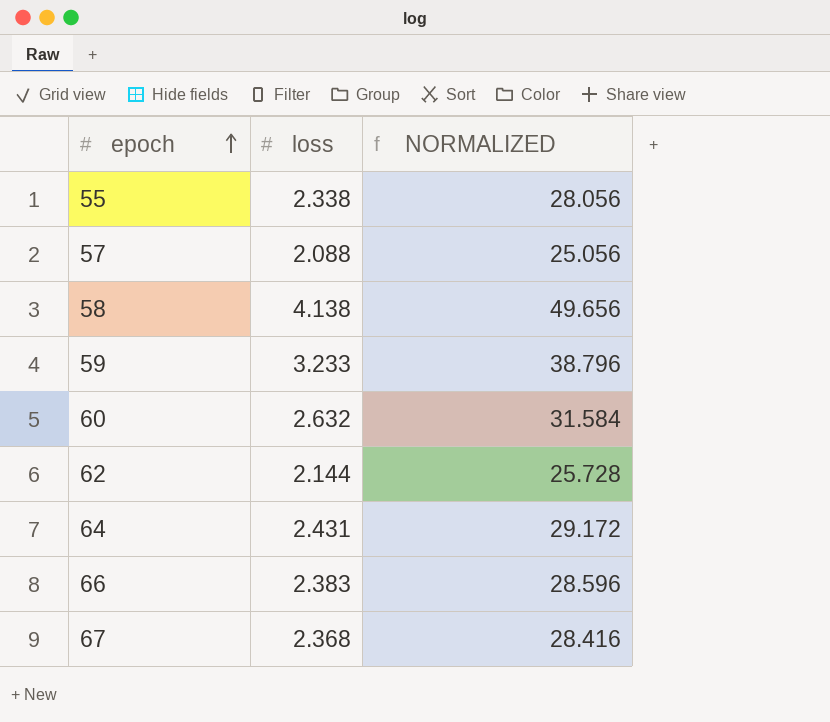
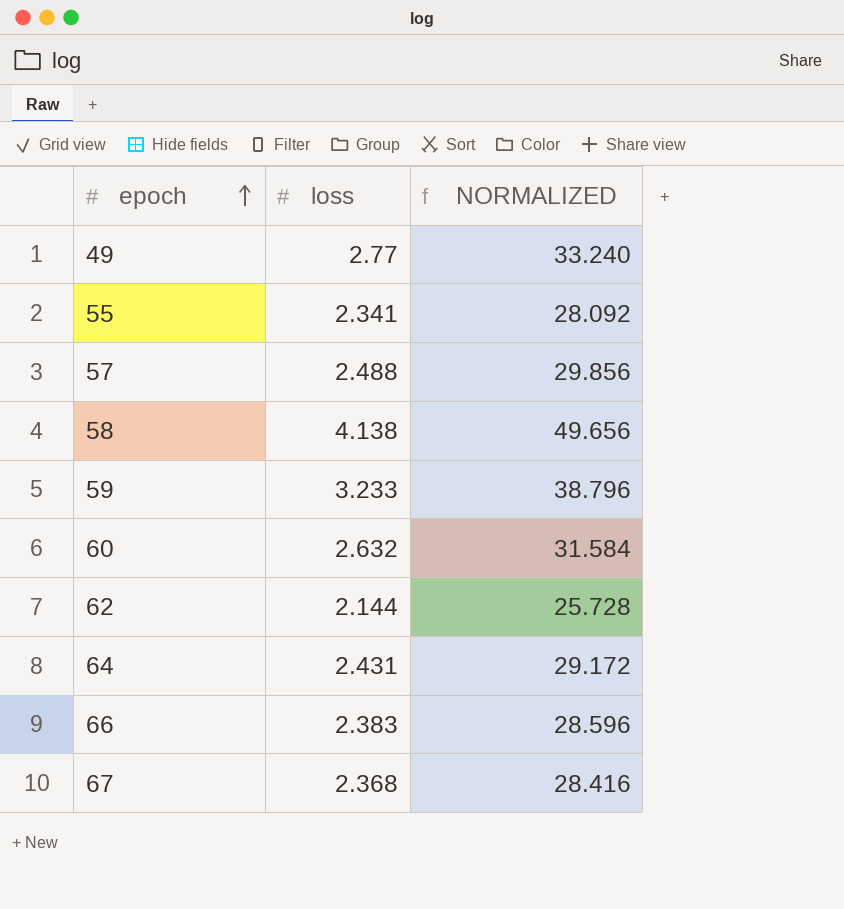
row 49: none -> 2.77 | 33.240
55 | loss: 2.338 -> 2.341
55 | NORMALIZED: 28.056 -> 28.092
57 | loss: 2.088 -> 2.488
57 | NORMALIZED: 25.056 -> 29.856

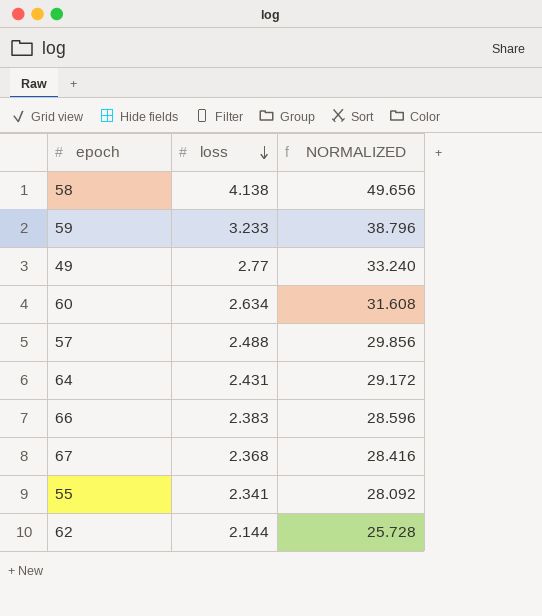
row order: epoch ascending -> loss descending
60 | loss: 2.632 -> 2.634
60 | NORMALIZED: 31.584 -> 31.608

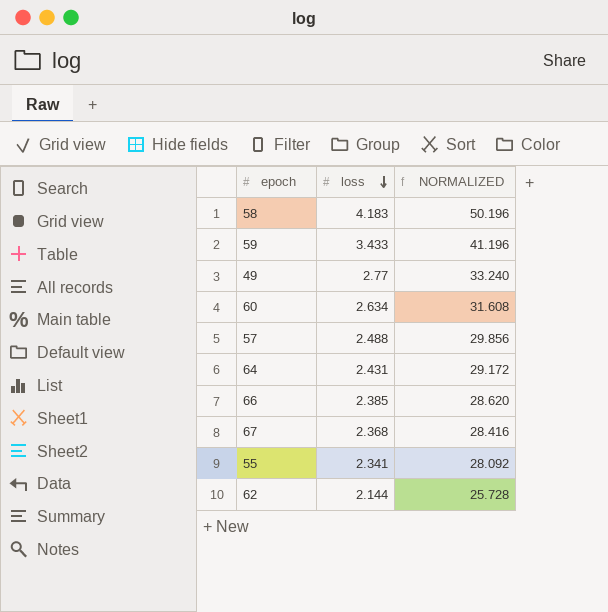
58 | loss: 4.138 -> 4.183
58 | NORMALIZED: 49.656 -> 50.196
59 | loss: 3.233 -> 3.433
59 | NORMALIZED: 38.796 -> 41.196
66 | loss: 2.383 -> 2.385
66 | NORMALIZED: 28.596 -> 28.620

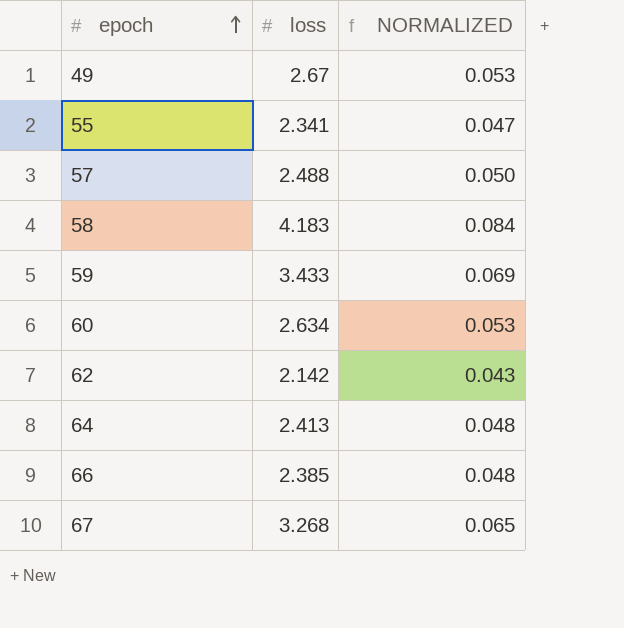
row order: loss descending -> epoch ascending
column NORMALIZED | formula: [loss] * 12 -> [loss] * 0.02
49 | loss: 2.77 -> 2.67
62 | loss: 2.144 -> 2.142
64 | loss: 2.431 -> 2.413
67 | loss: 2.368 -> 3.268

